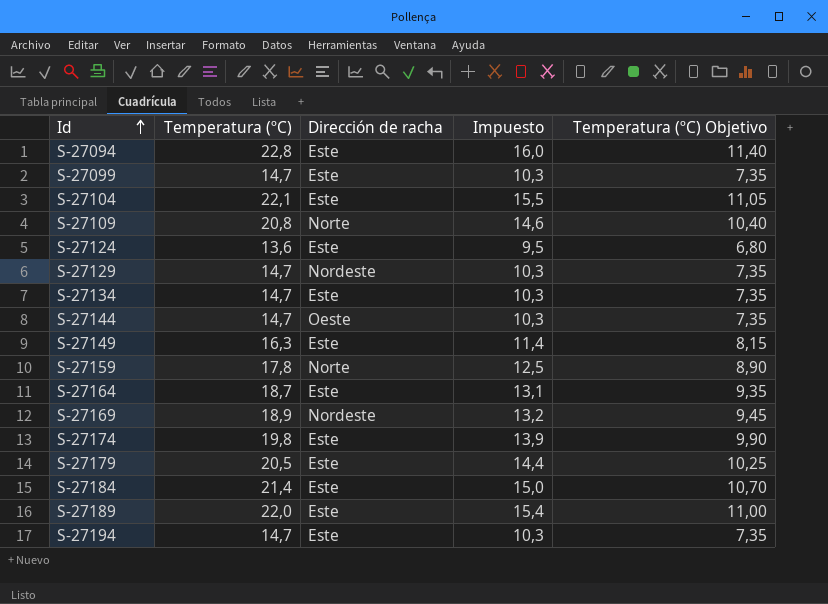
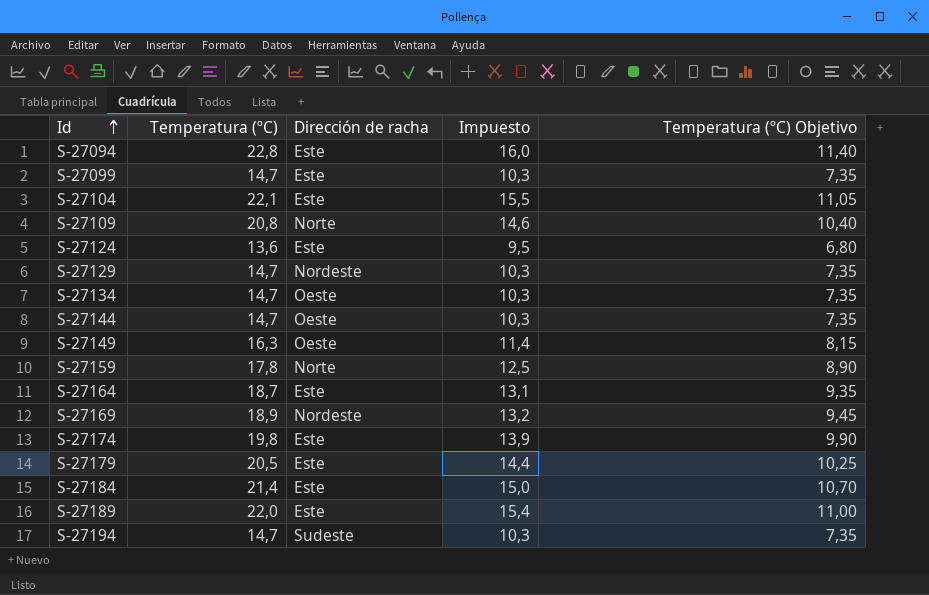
S-27134 | Dirección de racha: Este -> Oeste
S-27149 | Dirección de racha: Este -> Oeste
S-27194 | Dirección de racha: Este -> Sudeste

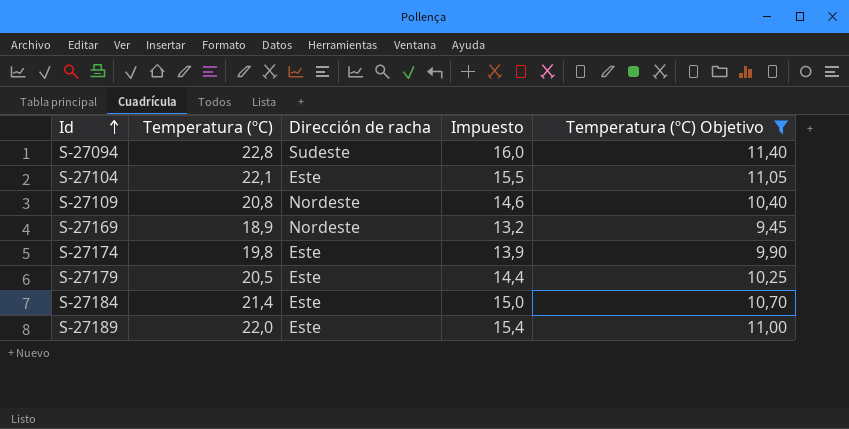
filter: none -> Temperatura (ºC) Objetivo >= 9,45
S-27094 | Dirección de racha: Este -> Sudeste
S-27109 | Dirección de racha: Norte -> Nordeste

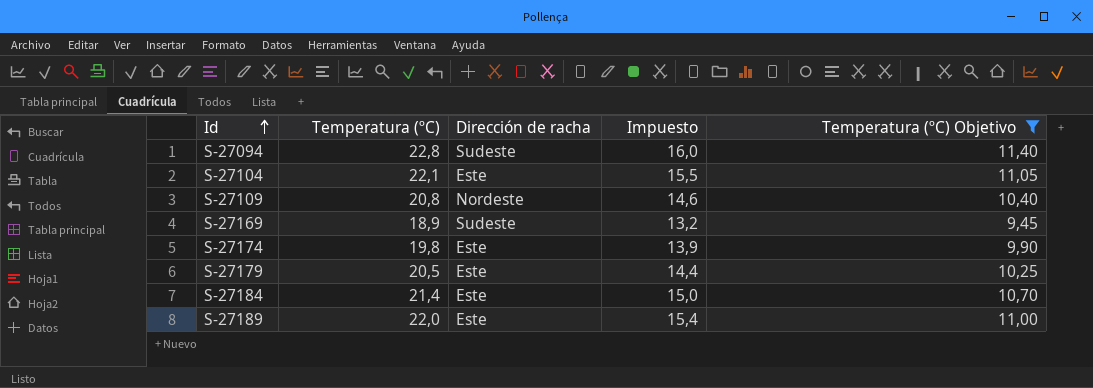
S-27169 | Dirección de racha: Nordeste -> Sudeste

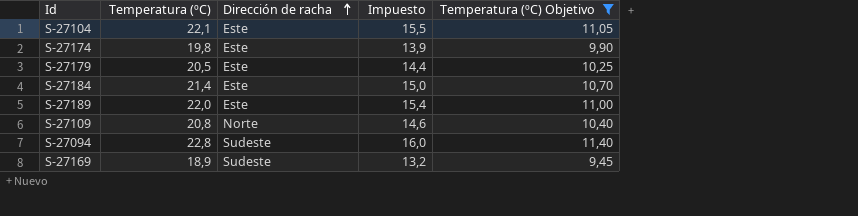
row order: Id ascending -> Dirección de racha ascending
S-27109 | Dirección de racha: Nordeste -> Norte

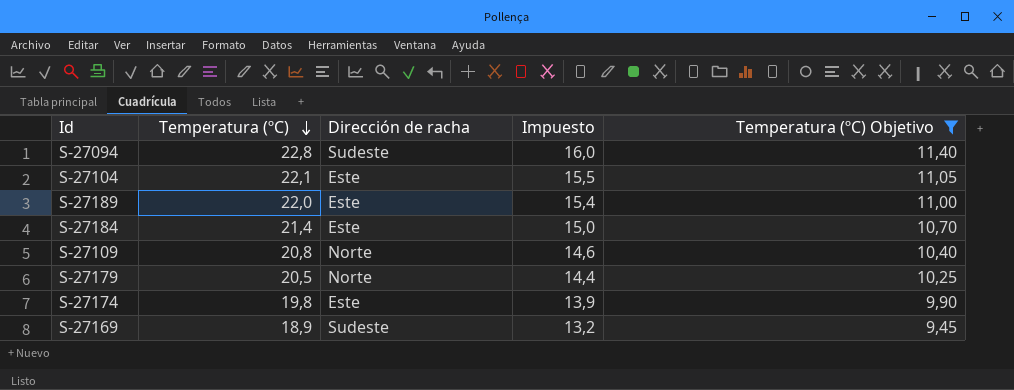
row order: Dirección de racha ascending -> Temperatura (ºC) descending
S-27179 | Dirección de racha: Este -> Norte

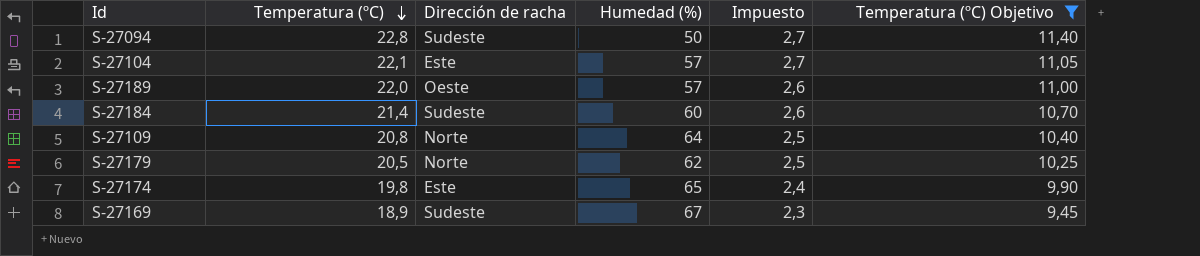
column Humedad (%) | position: none -> 4
column Impuesto | formula: [Temperatura (ºC)] * 0,7 -> [Temperatura (ºC)] * 0,12
S-27189 | Dirección de racha: Este -> Oeste
S-27184 | Dirección de racha: Este -> Sudeste

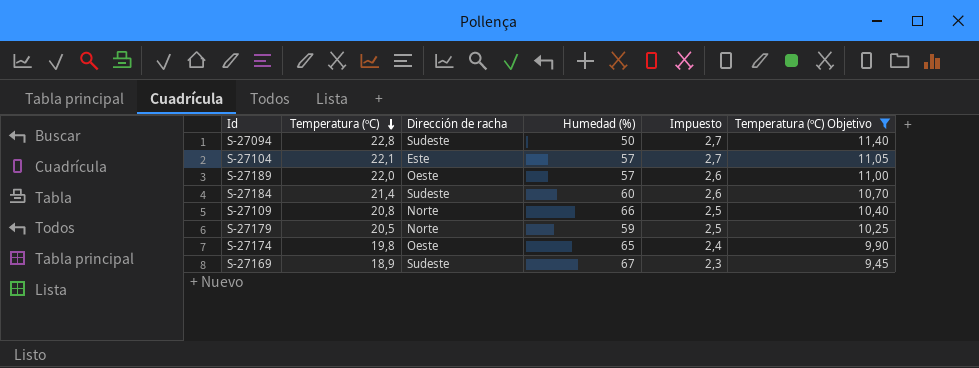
S-27109 | Humedad (%): 64 -> 66
S-27179 | Humedad (%): 62 -> 59
S-27174 | Dirección de racha: Este -> Oeste

